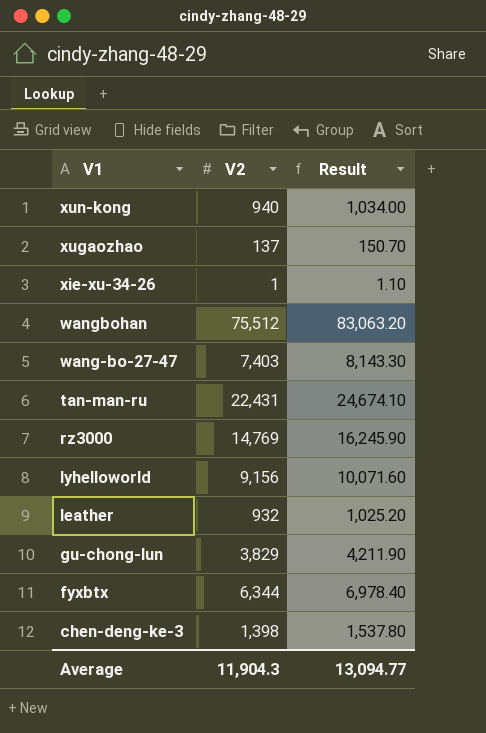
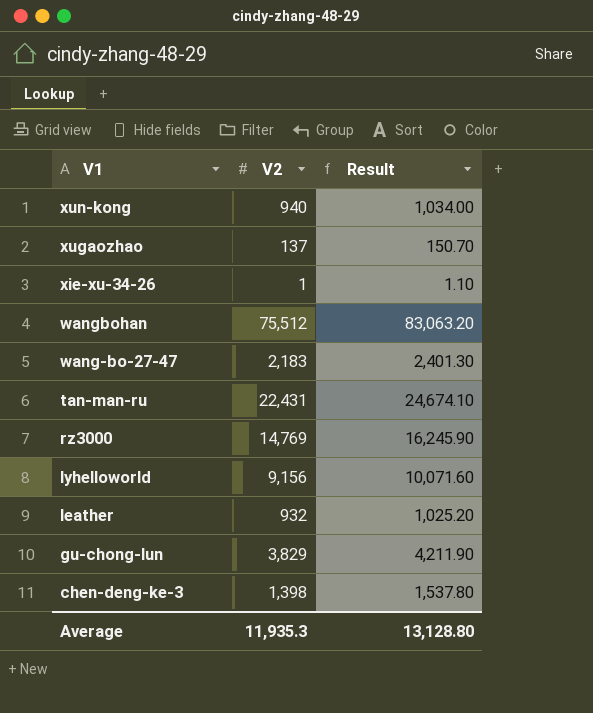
row fyxbtx: 6,344 | 6,978.40 -> none
wang-bo-27-47 | V2: 7,403 -> 2,183
wang-bo-27-47 | Result: 8,143.30 -> 2,401.30
Average | V2: 11,904.3 -> 11,935.3
Average | Result: 13,094.77 -> 13,128.80

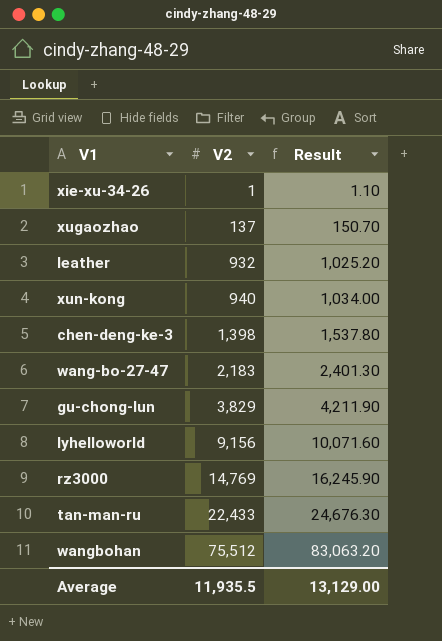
row order: V1 descending -> V2 ascending
tan-man-ru | V2: 22,431 -> 22,433
tan-man-ru | Result: 24,674.10 -> 24,676.30
Average | V2: 11,935.3 -> 11,935.5
Average | Result: 13,128.80 -> 13,129.00

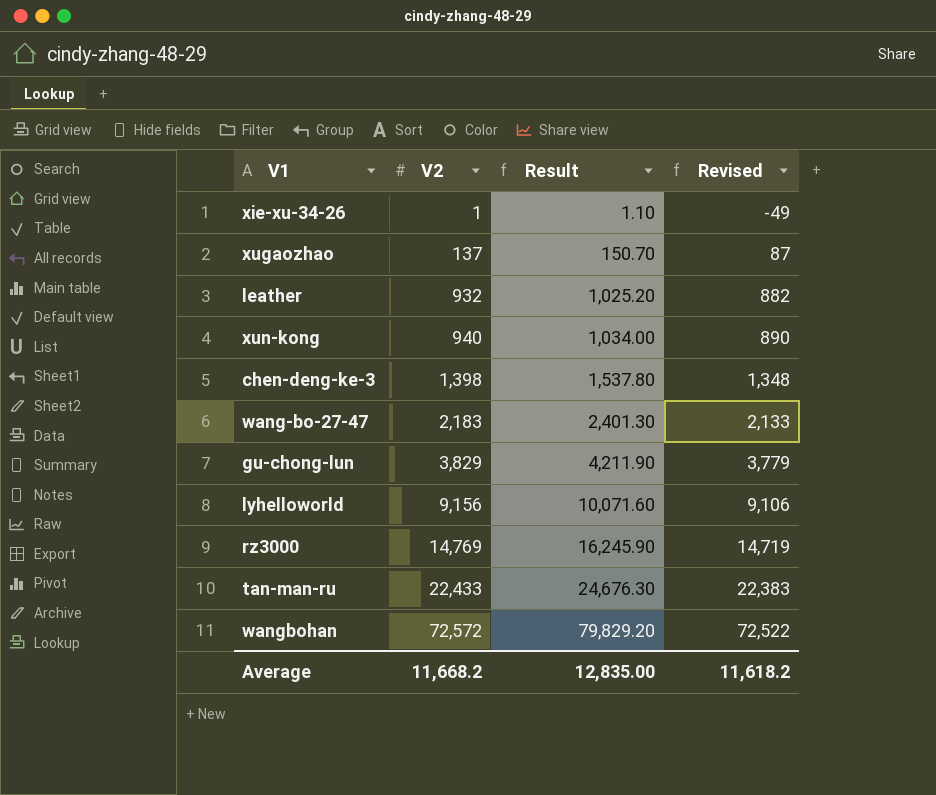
column Revised | formula: none -> [V2] - 50
wangbohan | V2: 75,512 -> 72,572
wangbohan | Result: 83,063.20 -> 79,829.20
Average | V2: 11,935.5 -> 11,668.2
Average | Result: 13,129.00 -> 12,835.00

